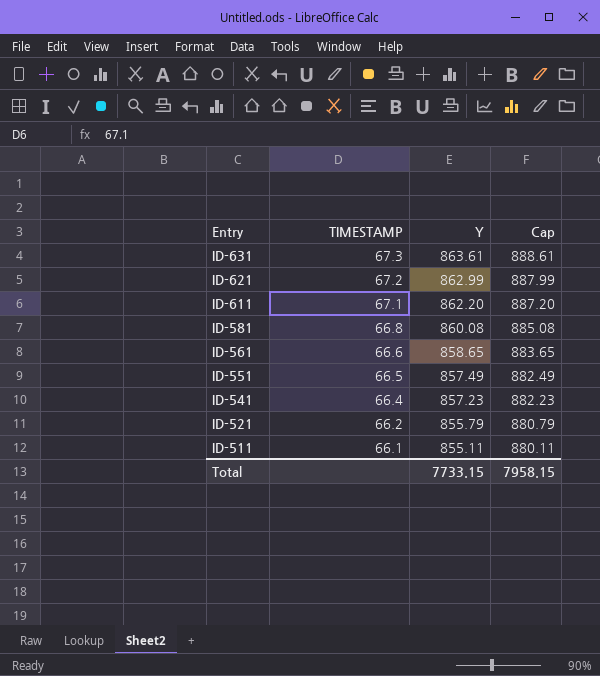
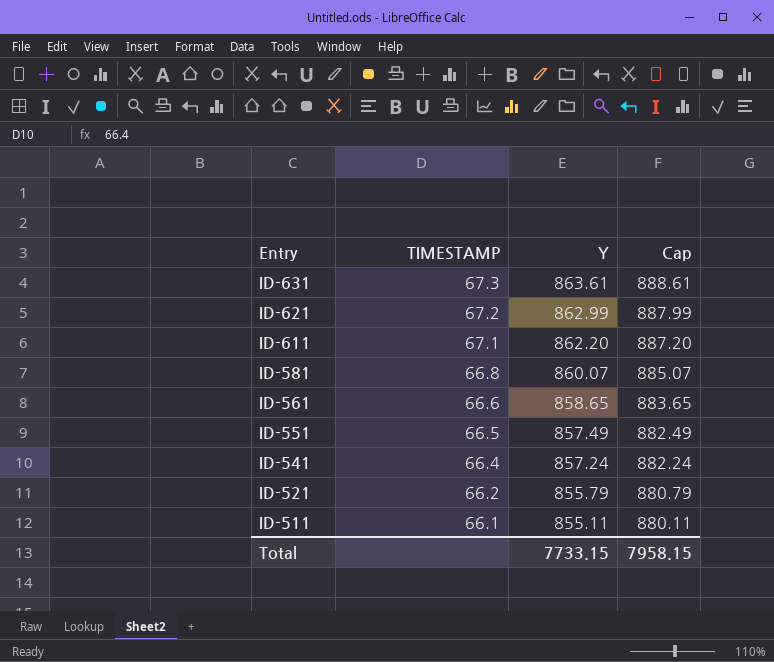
ID-581 | Y: 860.08 -> 860.07
ID-581 | Cap: 885.08 -> 885.07
ID-541 | Y: 857.23 -> 857.24
ID-541 | Cap: 882.23 -> 882.24

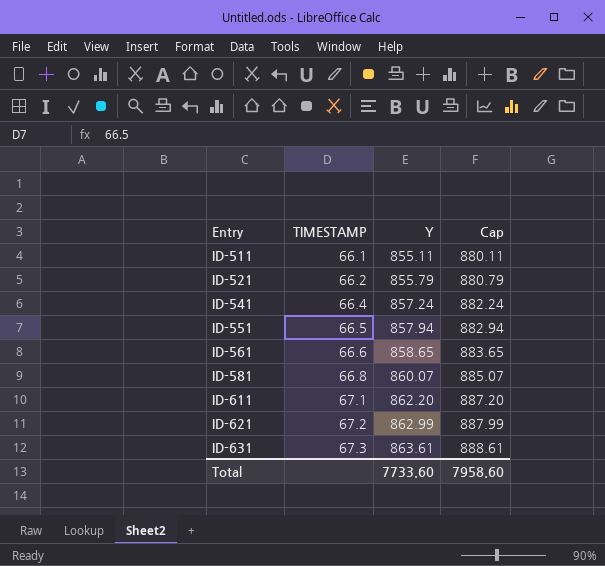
row order: Entry descending -> Entry ascending
ID-551 | Y: 857.49 -> 857.94
ID-551 | Cap: 882.49 -> 882.94
Total | Y: 7733.15 -> 7733.60
Total | Cap: 7958.15 -> 7958.60

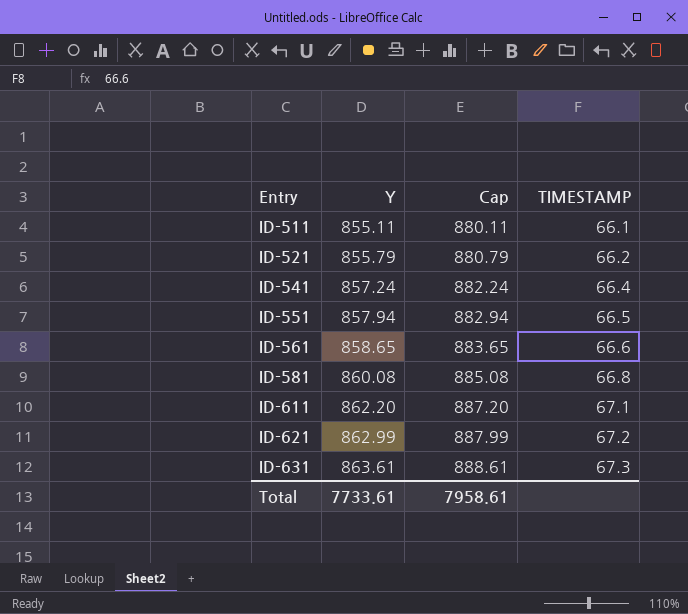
column TIMESTAMP | position: 2 -> 4
ID-581 | Y: 860.07 -> 860.08
ID-581 | Cap: 885.07 -> 885.08
Total | Y: 7733.60 -> 7733.61
Total | Cap: 7958.60 -> 7958.61

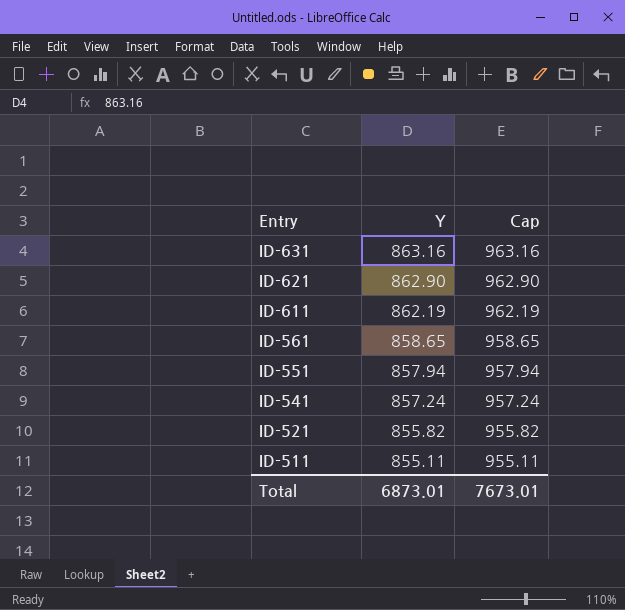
row order: Entry ascending -> Entry descending
column TIMESTAMP | position: 4 -> none
column Cap | formula: [Y] + 25 -> [Y] + 100
row ID-581: 860.08 | 885.08 | 66.8 -> none
ID-631 | Y: 863.61 -> 863.16
ID-621 | Y: 862.99 -> 862.90
ID-611 | Y: 862.20 -> 862.19
ID-521 | Y: 855.79 -> 855.82
Total | Y: 7733.61 -> 6873.01
Total | Cap: 7958.61 -> 7673.01

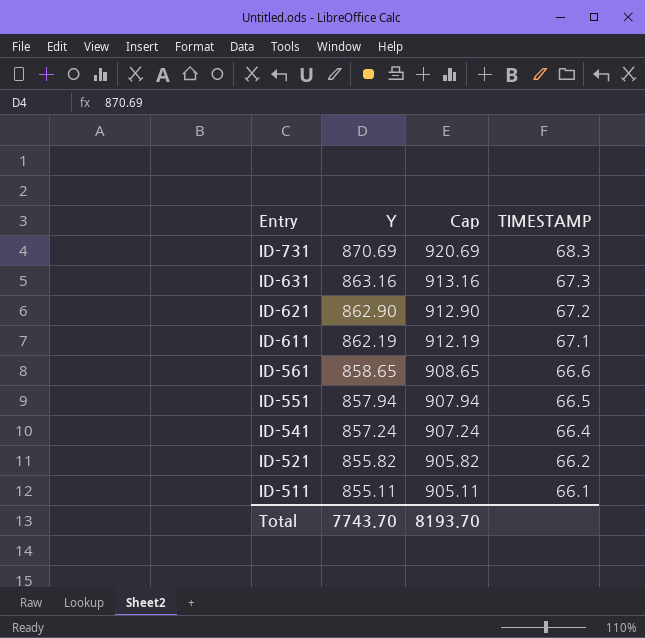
column Cap | formula: [Y] + 100 -> [Y] + 50
column TIMESTAMP | position: none -> 4
row ID-731: none -> 870.69 | 920.69 | 68.3
Total | Y: 6873.01 -> 7743.70
Total | Cap: 7673.01 -> 8193.70

